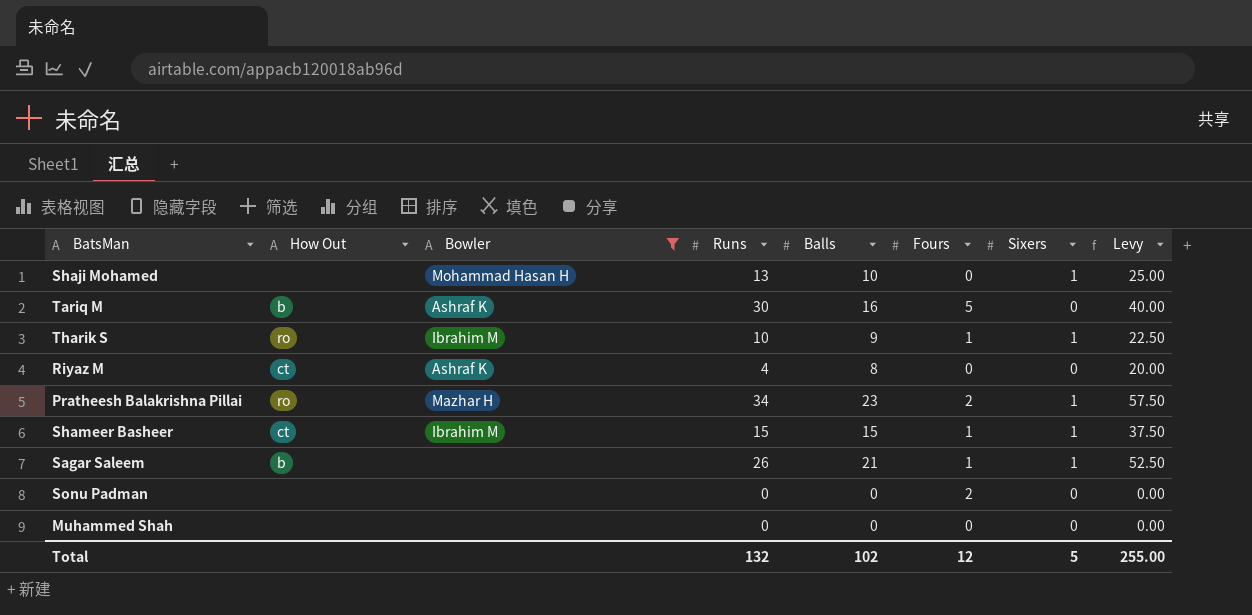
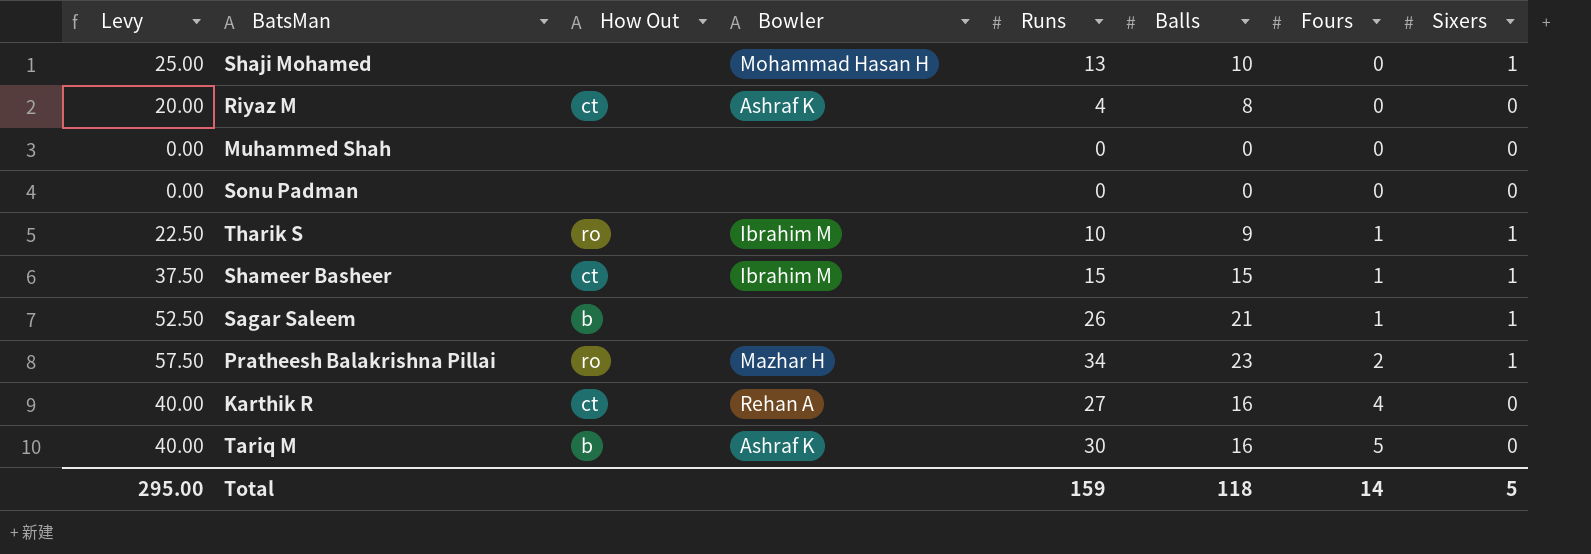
filter: Bowler != Rehan A -> none
row order: none -> Fours ascending
column Levy | position: 8 -> 1
Sonu Padman | Fours: 2 -> 0
Total | Levy: 255.00 -> 295.00
Total | Runs: 132 -> 159
Total | Balls: 102 -> 118
Total | Fours: 12 -> 14

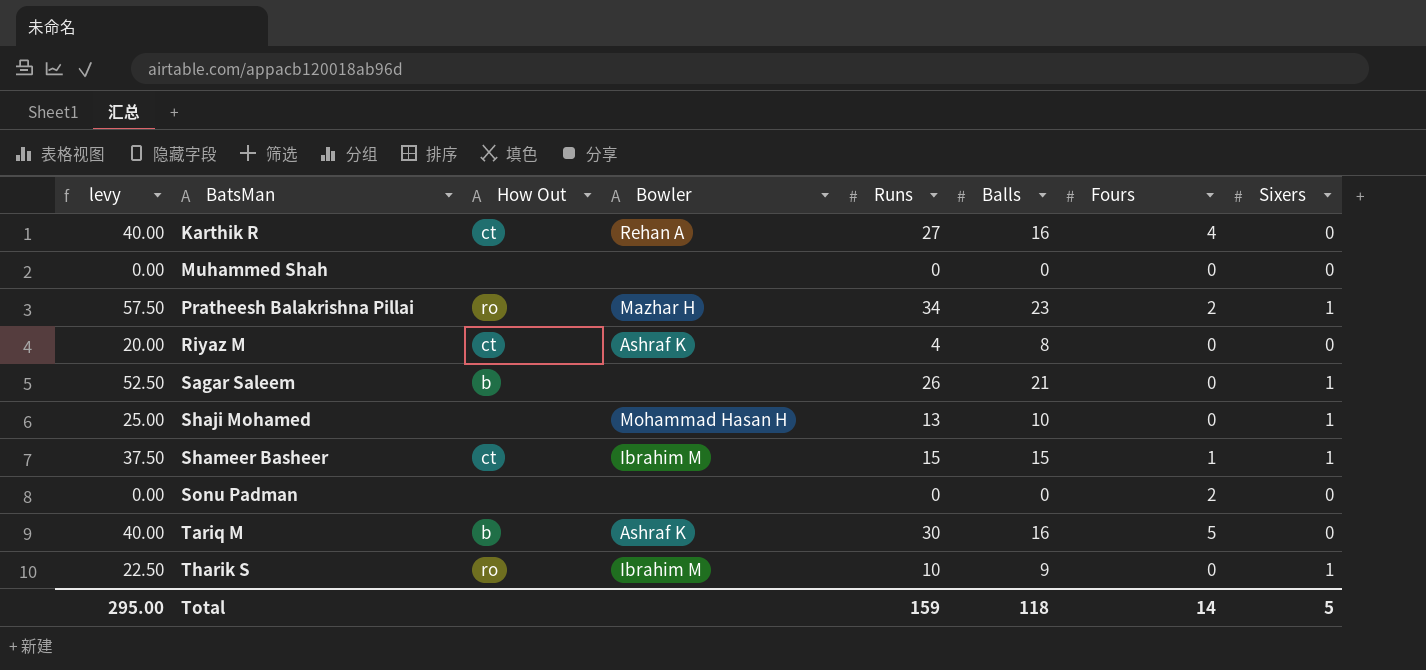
row order: Fours ascending -> BatsMan ascending
column name: Levy -> levy
Sagar Saleem | Fours: 1 -> 0
Sonu Padman | Fours: 0 -> 2
Tharik S | Fours: 1 -> 0

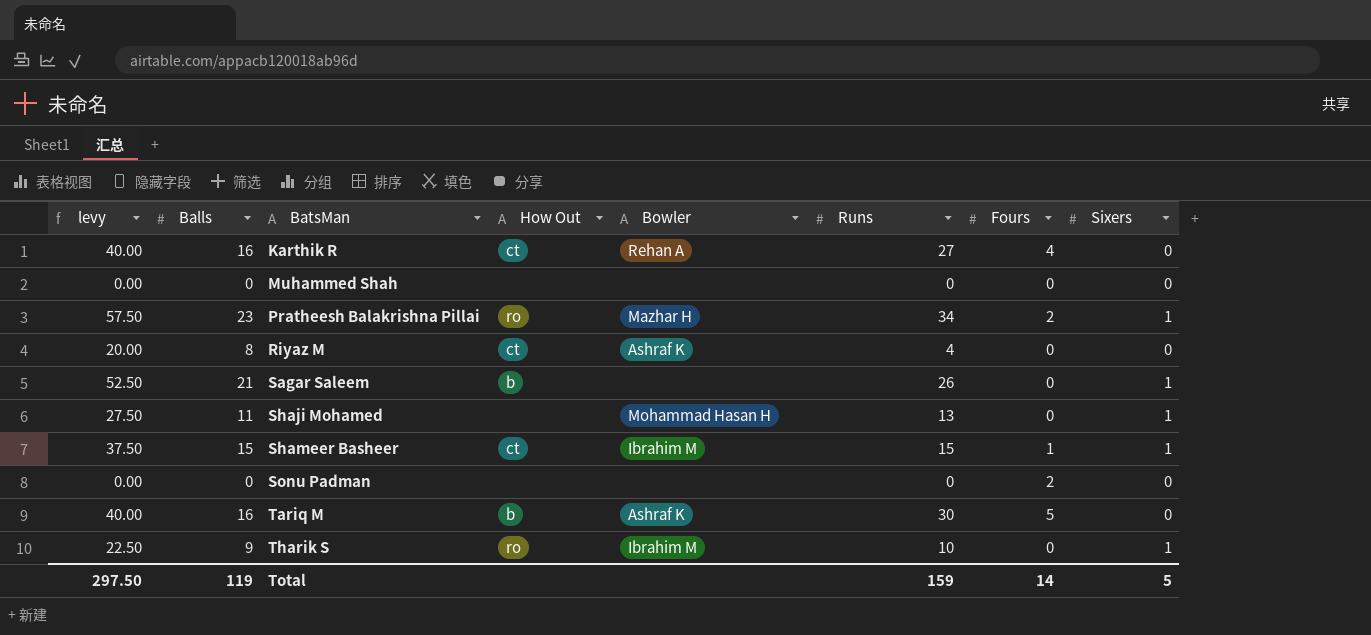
column Balls | position: 6 -> 2
Shaji Mohamed | levy: 25.00 -> 27.50
Shaji Mohamed | Balls: 10 -> 11
Total | levy: 295.00 -> 297.50
Total | Balls: 118 -> 119

